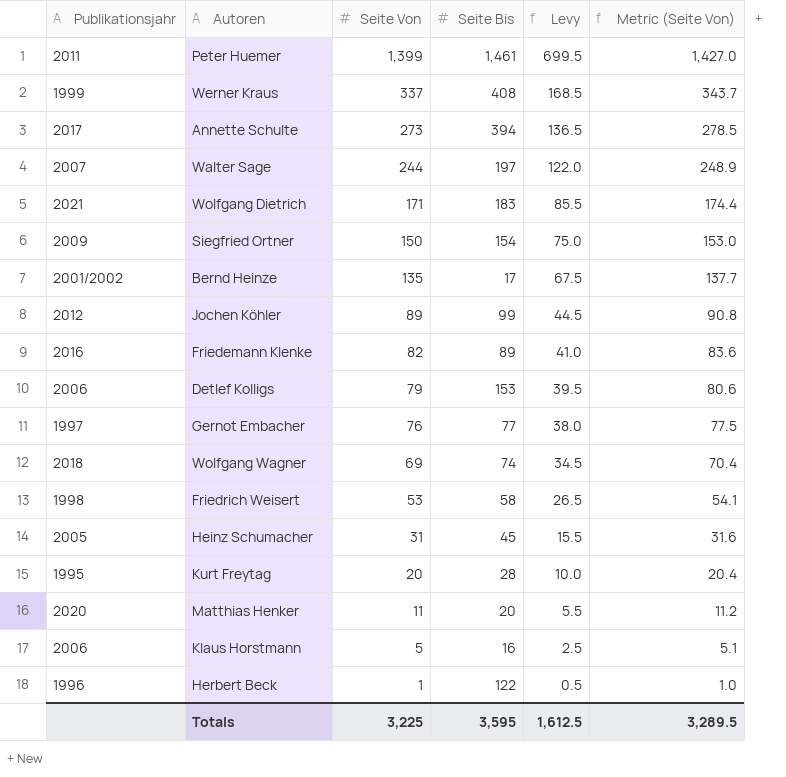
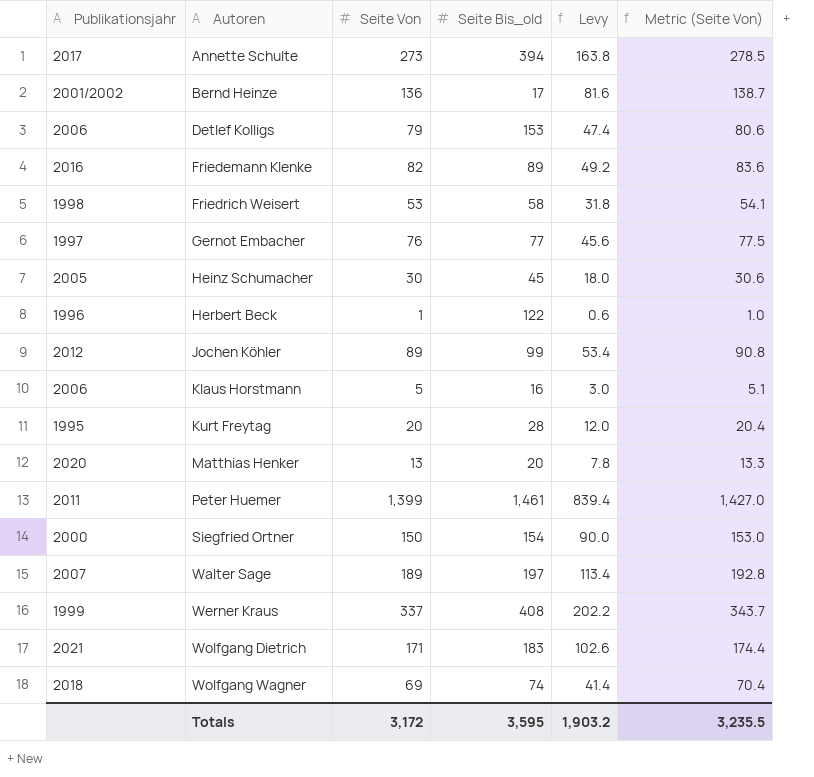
row order: Seite Von descending -> Autoren ascending
column name: Seite Bis -> Seite Bis_old
column Levy | formula: [Seite Von] * 0.5 -> [Seite Von] * 0.6
Bernd Heinze | Seite Von: 135 -> 136
Bernd Heinze | Metric (Seite Von): 137.7 -> 138.7
Heinz Schumacher | Seite Von: 31 -> 30
Heinz Schumacher | Metric (Seite Von): 31.6 -> 30.6
Matthias Henker | Seite Von: 11 -> 13
Matthias Henker | Metric (Seite Von): 11.2 -> 13.3
Siegfried Ortner | Publikationsjahr: 2009 -> 2000
Walter Sage | Seite Von: 244 -> 189
Walter Sage | Metric (Seite Von): 248.9 -> 192.8
Totals | Seite Von: 3,225 -> 3,172
Totals | Levy: 1,612.5 -> 1,903.2
Totals | Metric (Seite Von): 3,289.5 -> 3,235.5

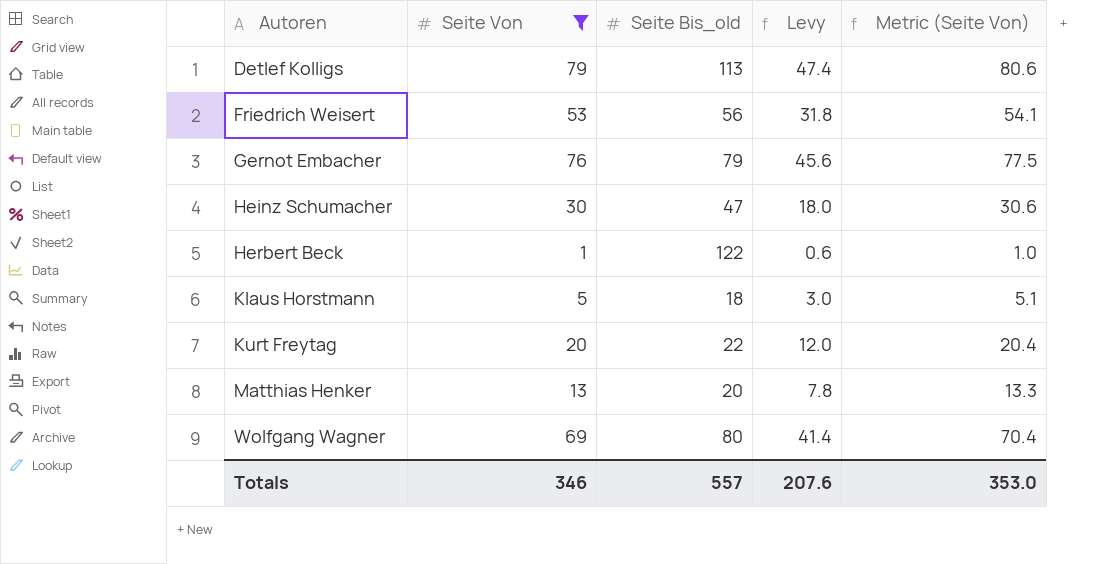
filter: none -> Seite Von <= 79
column Publikationsjahr | position: 1 -> none
Detlef Kolligs | Seite Bis_old: 153 -> 113
Friedrich Weisert | Seite Bis_old: 58 -> 56
Gernot Embacher | Seite Bis_old: 77 -> 79
Heinz Schumacher | Seite Bis_old: 45 -> 47
Klaus Horstmann | Seite Bis_old: 16 -> 18
Kurt Freytag | Seite Bis_old: 28 -> 22
Wolfgang Wagner | Seite Bis_old: 74 -> 80
Totals | Seite Von: 3,172 -> 346
Totals | Seite Bis_old: 3,595 -> 557
Totals | Levy: 1,903.2 -> 207.6
Totals | Metric (Seite Von): 3,235.5 -> 353.0

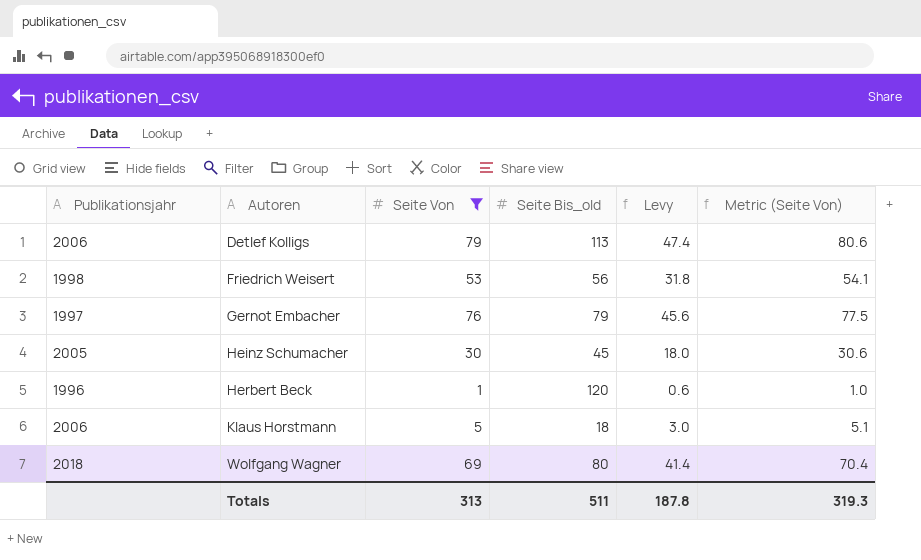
column Publikationsjahr | position: none -> 1
row Kurt Freytag: 20 | 22 | 12.0 | 20.4 -> none
row Matthias Henker: 13 | 20 | 7.8 | 13.3 -> none
Heinz Schumacher | Seite Bis_old: 47 -> 45
Herbert Beck | Seite Bis_old: 122 -> 120
Totals | Seite Von: 346 -> 313
Totals | Seite Bis_old: 557 -> 511
Totals | Levy: 207.6 -> 187.8
Totals | Metric (Seite Von): 353.0 -> 319.3

